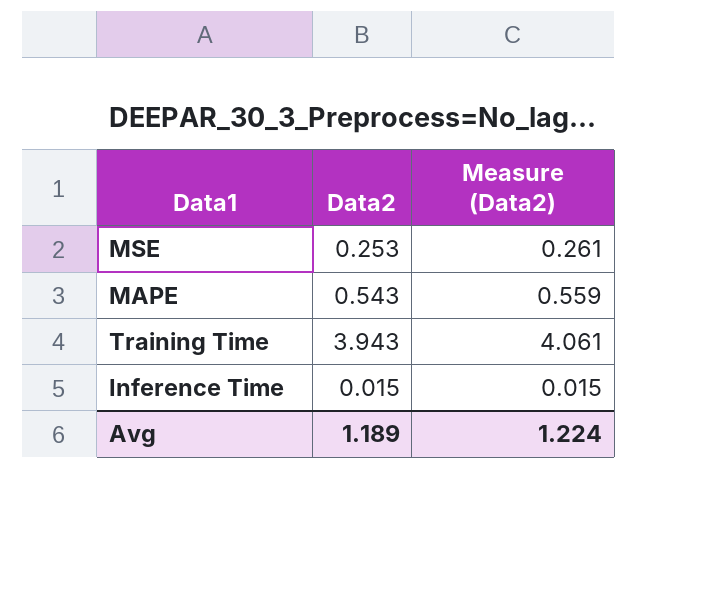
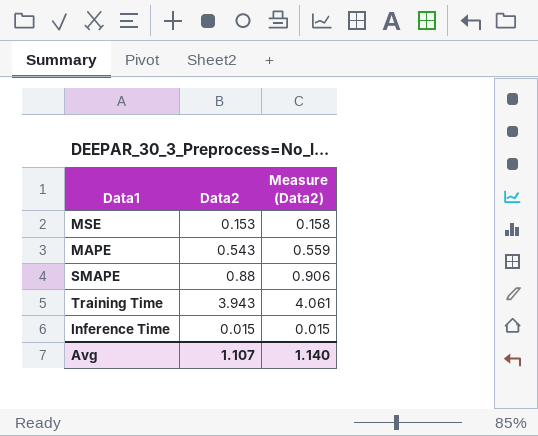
MSE | Data2: 0.253 -> 0.153
MSE | Measure (Data2): 0.261 -> 0.158
row SMAPE: none -> 0.88 | 0.906
Avg | Data2: 1.189 -> 1.107
Avg | Measure (Data2): 1.224 -> 1.140

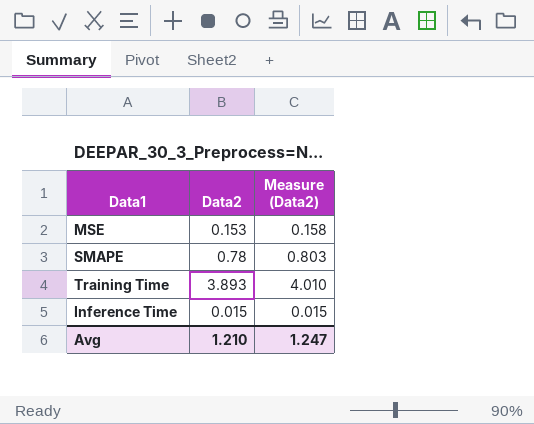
row MAPE: 0.543 | 0.559 -> none
SMAPE | Data2: 0.88 -> 0.78
SMAPE | Measure (Data2): 0.906 -> 0.803
Training Time | Data2: 3.943 -> 3.893
Training Time | Measure (Data2): 4.061 -> 4.010
Avg | Data2: 1.107 -> 1.210
Avg | Measure (Data2): 1.140 -> 1.247

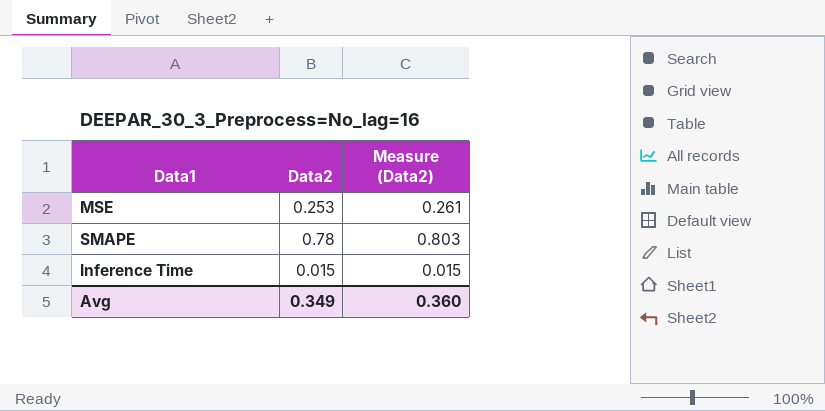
row Training Time: 3.893 | 4.010 -> none
MSE | Data2: 0.153 -> 0.253
MSE | Measure (Data2): 0.158 -> 0.261
Avg | Data2: 1.210 -> 0.349
Avg | Measure (Data2): 1.247 -> 0.360

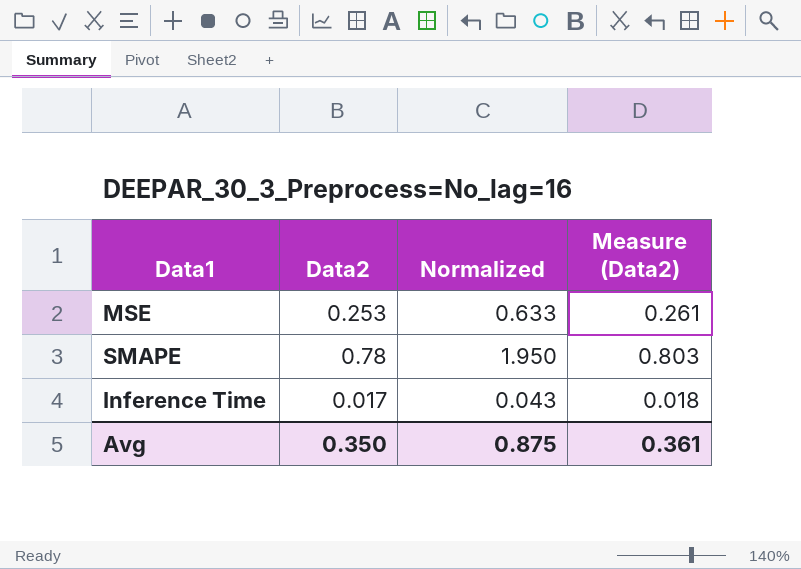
column Normalized | formula: none -> [Data2] * 2.5
Inference Time | Data2: 0.015 -> 0.017
Inference Time | Measure (Data2): 0.015 -> 0.018
Avg | Data2: 0.349 -> 0.350
Avg | Measure (Data2): 0.360 -> 0.361

